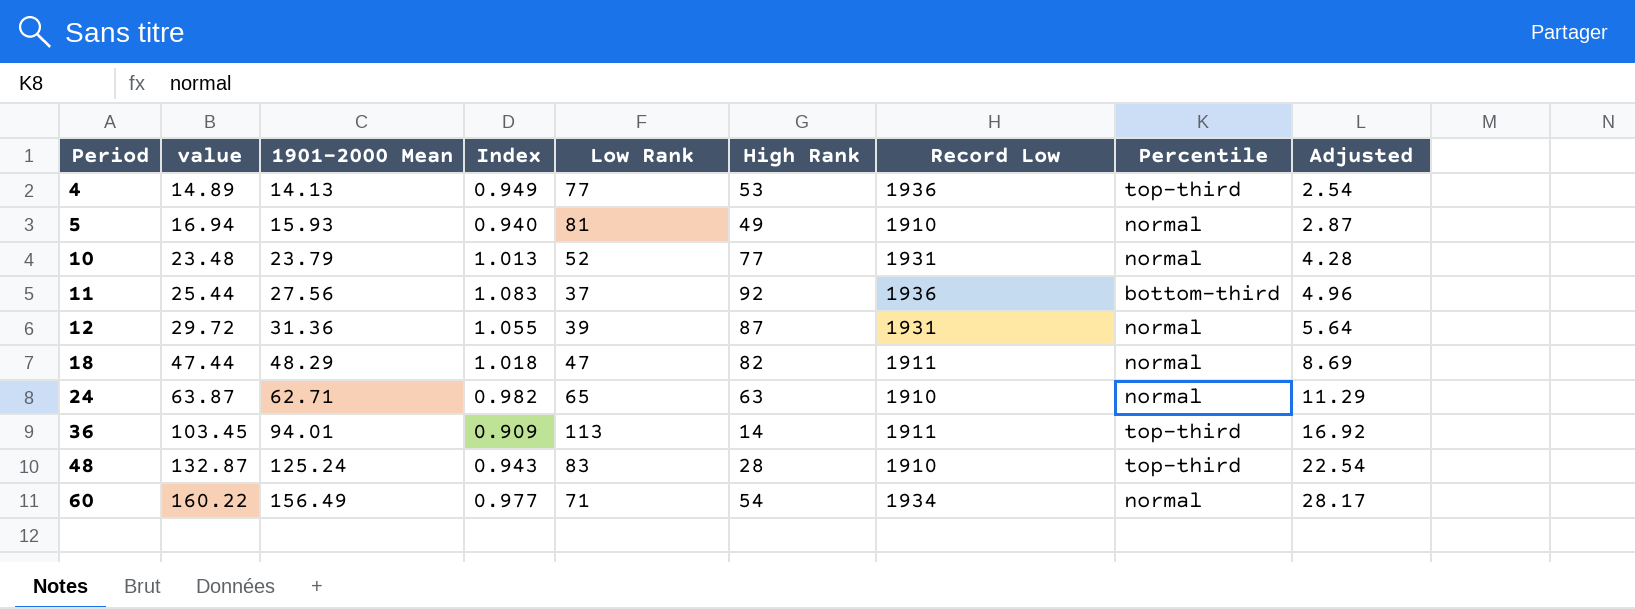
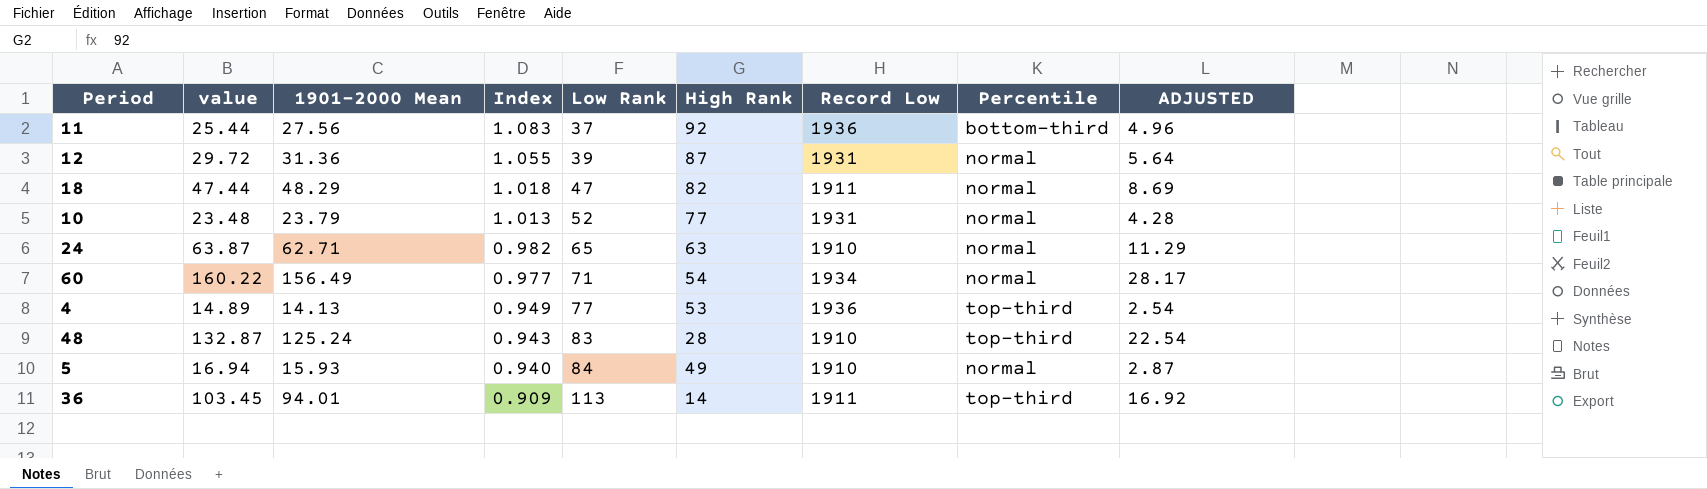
row order: Period ascending -> Index descending
column name: Adjusted -> ADJUSTED
5 | Low Rank: 81 -> 84

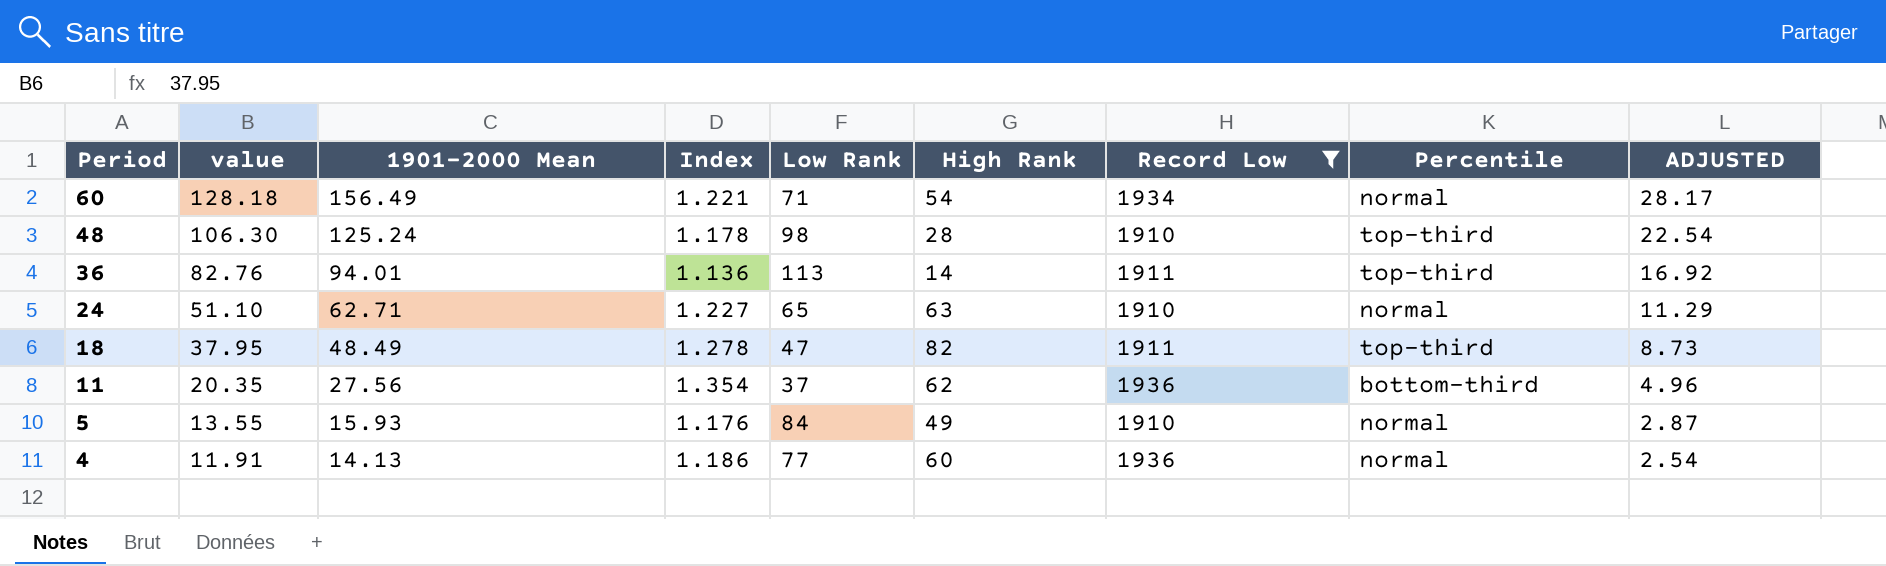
filter: none -> Record Low != 1931
row order: Index descending -> Period descending
60 | value: 160.22 -> 128.18
60 | Index: 0.977 -> 1.221
48 | value: 132.87 -> 106.30
48 | Index: 0.943 -> 1.178
48 | Low Rank: 83 -> 98
36 | value: 103.45 -> 82.76
36 | Index: 0.909 -> 1.136
24 | value: 63.87 -> 51.10
24 | Index: 0.982 -> 1.227
18 | value: 47.44 -> 37.95
18 | 1901-2000 Mean: 48.29 -> 48.49
18 | Index: 1.018 -> 1.278
18 | Percentile: normal -> top-third
18 | ADJUSTED: 8.69 -> 8.73
11 | value: 25.44 -> 20.35
11 | Index: 1.083 -> 1.354
11 | High Rank: 92 -> 62
5 | value: 16.94 -> 13.55
5 | Index: 0.940 -> 1.176
4 | value: 14.89 -> 11.91
4 | Index: 0.949 -> 1.186
4 | High Rank: 53 -> 60
4 | Percentile: top-third -> normal

